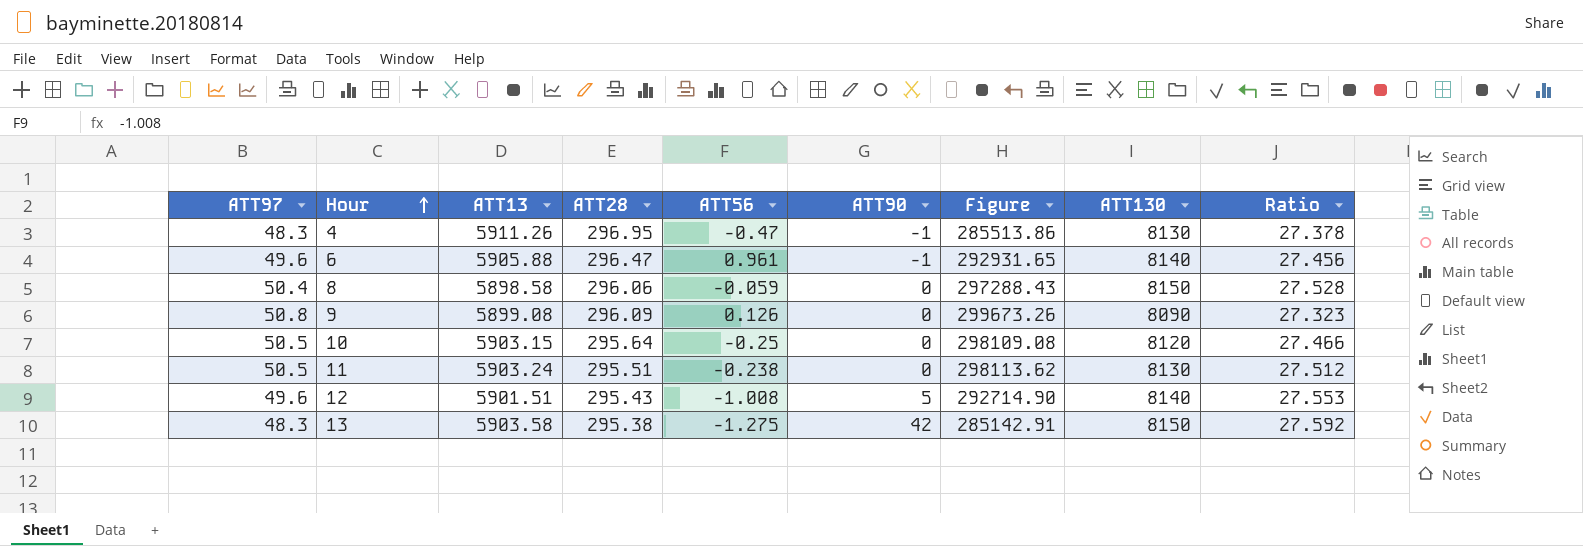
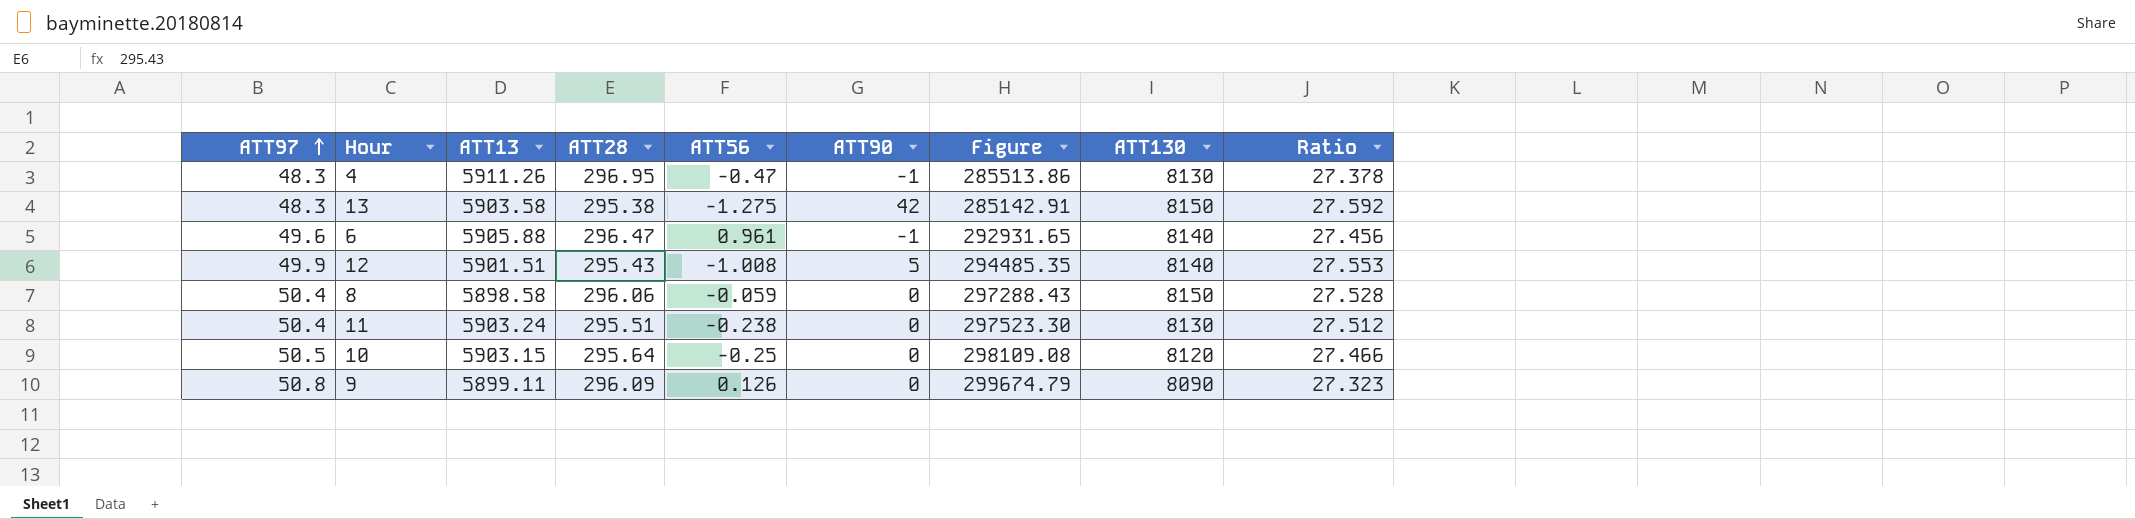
row order: Hour ascending -> ATT97 ascending
12 | ATT97: 49.6 -> 49.9
12 | Figure: 292714.90 -> 294485.35
11 | ATT97: 50.5 -> 50.4
11 | Figure: 298113.62 -> 297523.30
9 | ATT13: 5899.08 -> 5899.11
9 | Figure: 299673.26 -> 299674.79

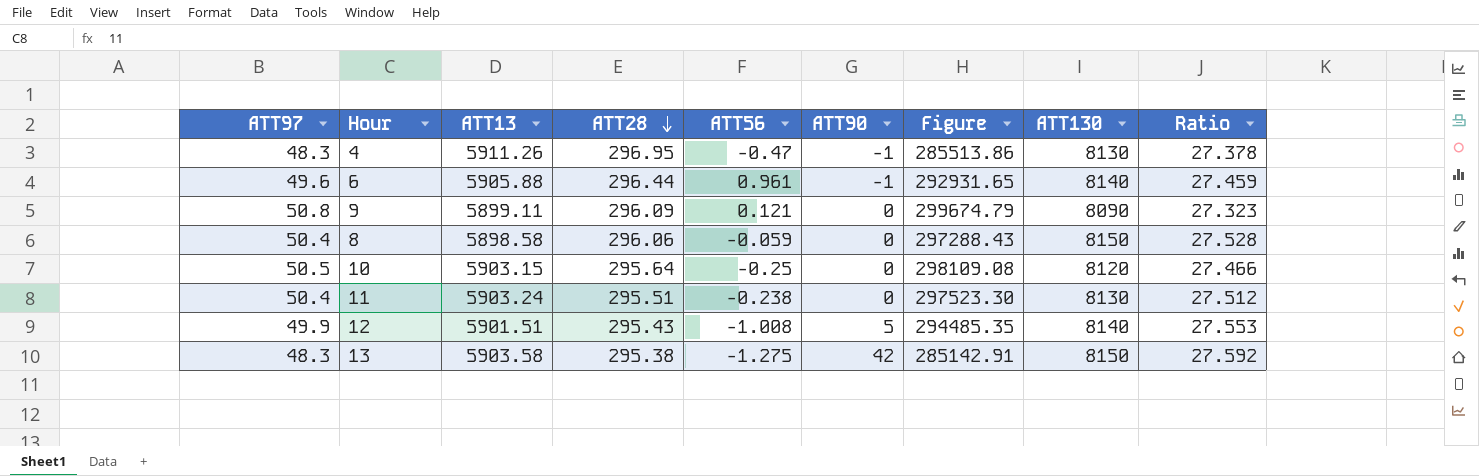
row order: ATT97 ascending -> ATT28 descending
6 | ATT28: 296.47 -> 296.44
6 | Ratio: 27.456 -> 27.459
9 | ATT56: 0.126 -> 0.121

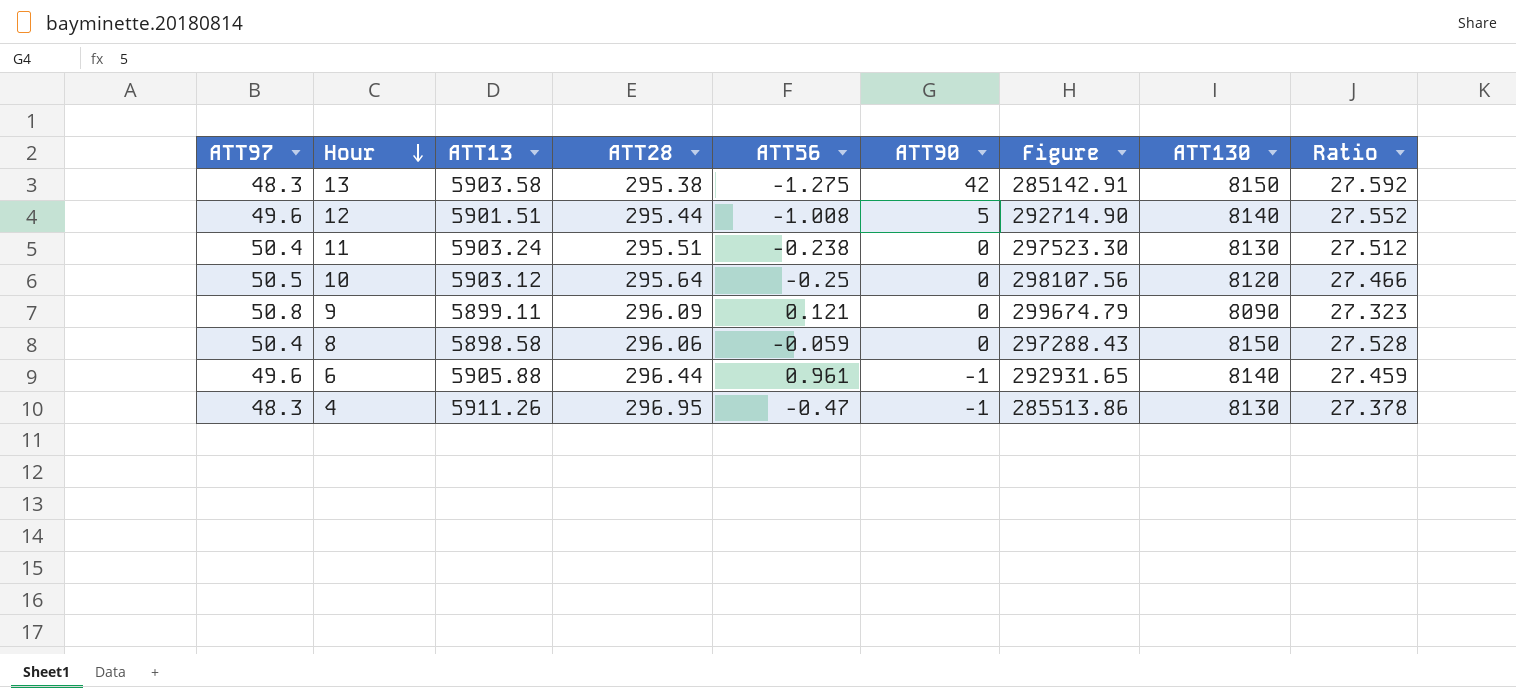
row order: ATT28 descending -> Hour descending
12 | ATT97: 49.9 -> 49.6
12 | ATT28: 295.43 -> 295.44
12 | Figure: 294485.35 -> 292714.90
12 | Ratio: 27.553 -> 27.552
10 | ATT13: 5903.15 -> 5903.12
10 | Figure: 298109.08 -> 298107.56

